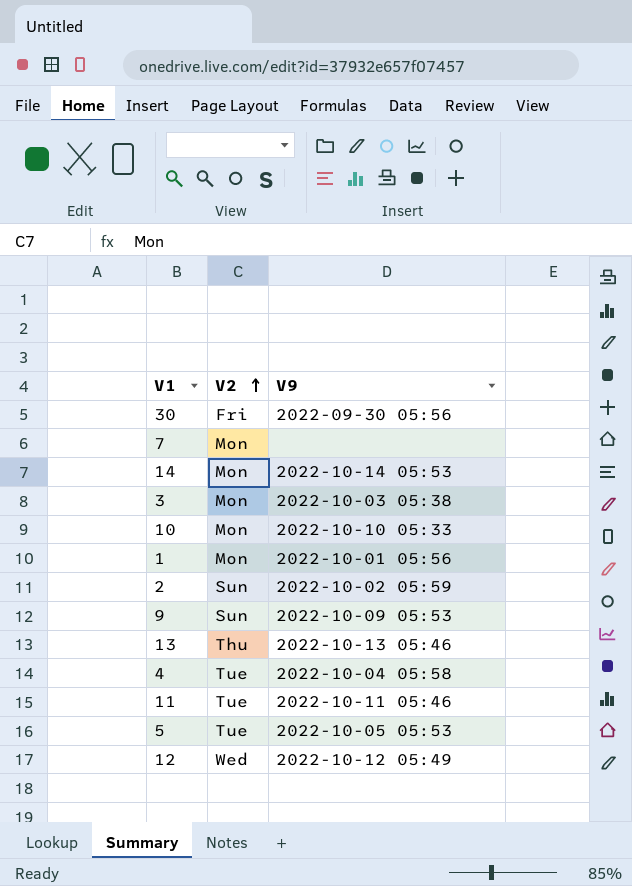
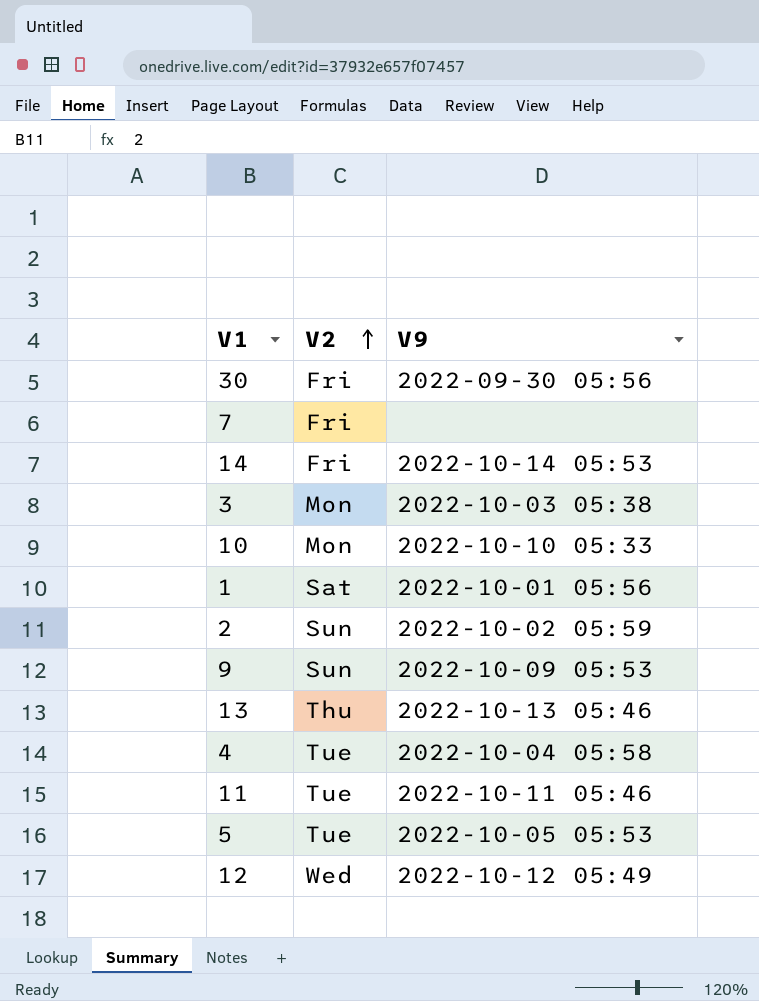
7 | V2: Mon -> Fri
14 | V2: Mon -> Fri
1 | V2: Mon -> Sat

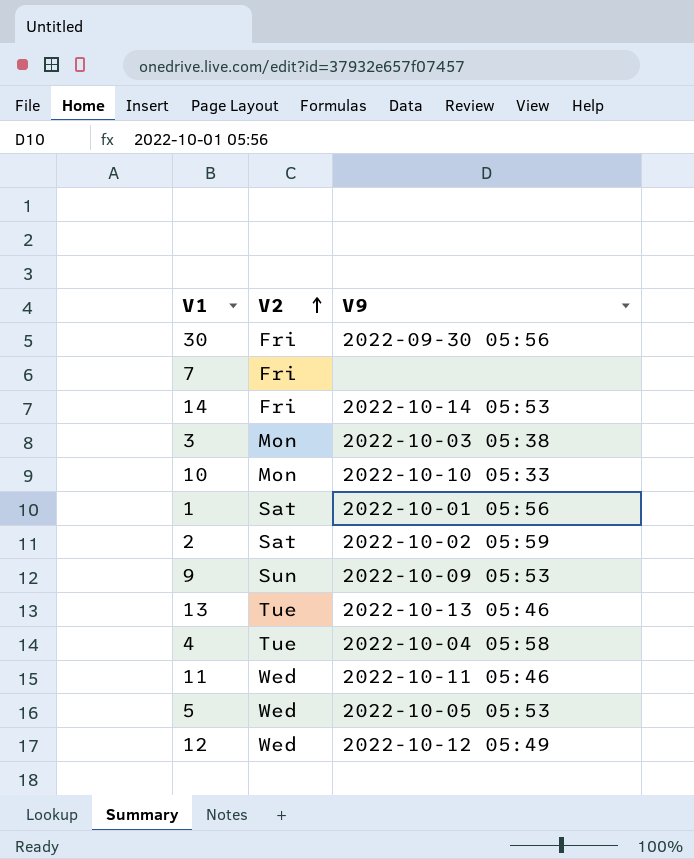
2 | V2: Sun -> Sat
13 | V2: Thu -> Tue
11 | V2: Tue -> Wed
5 | V2: Tue -> Wed

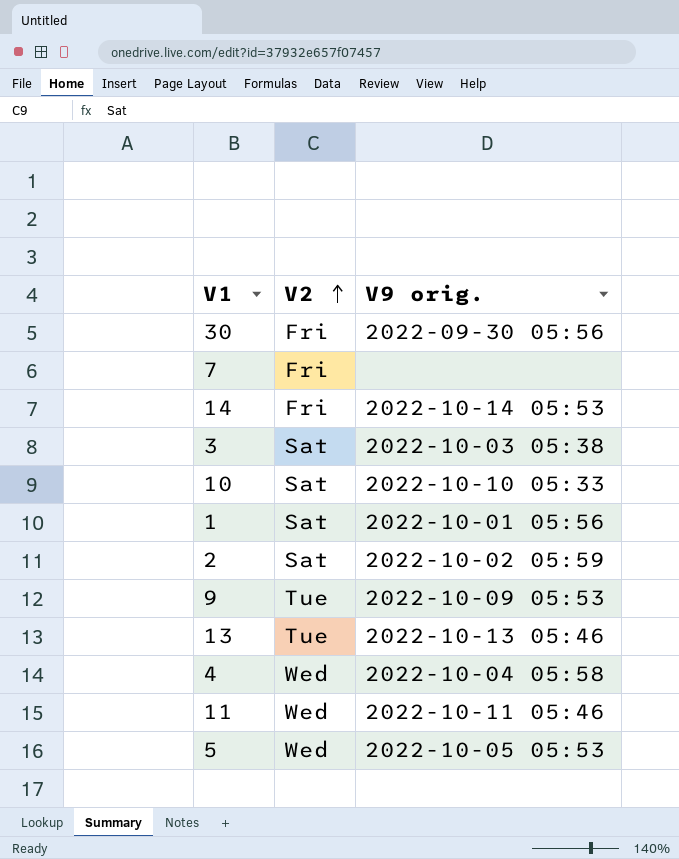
column name: V9 -> V9 orig.
row 12: Wed | 2022-10-12 05:49 -> none
3 | V2: Mon -> Sat
10 | V2: Mon -> Sat
9 | V2: Sun -> Tue
4 | V2: Tue -> Wed

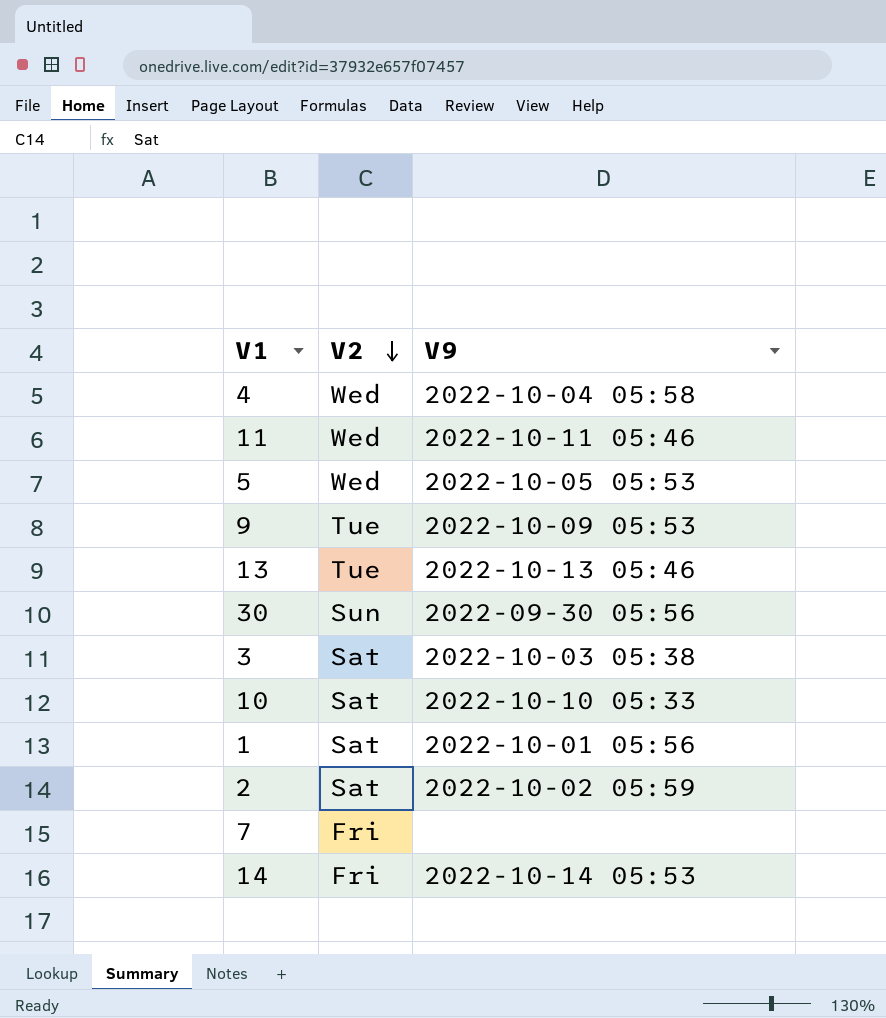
row order: V2 ascending -> V2 descending
column name: V9 orig. -> V9
30 | V2: Fri -> Sun

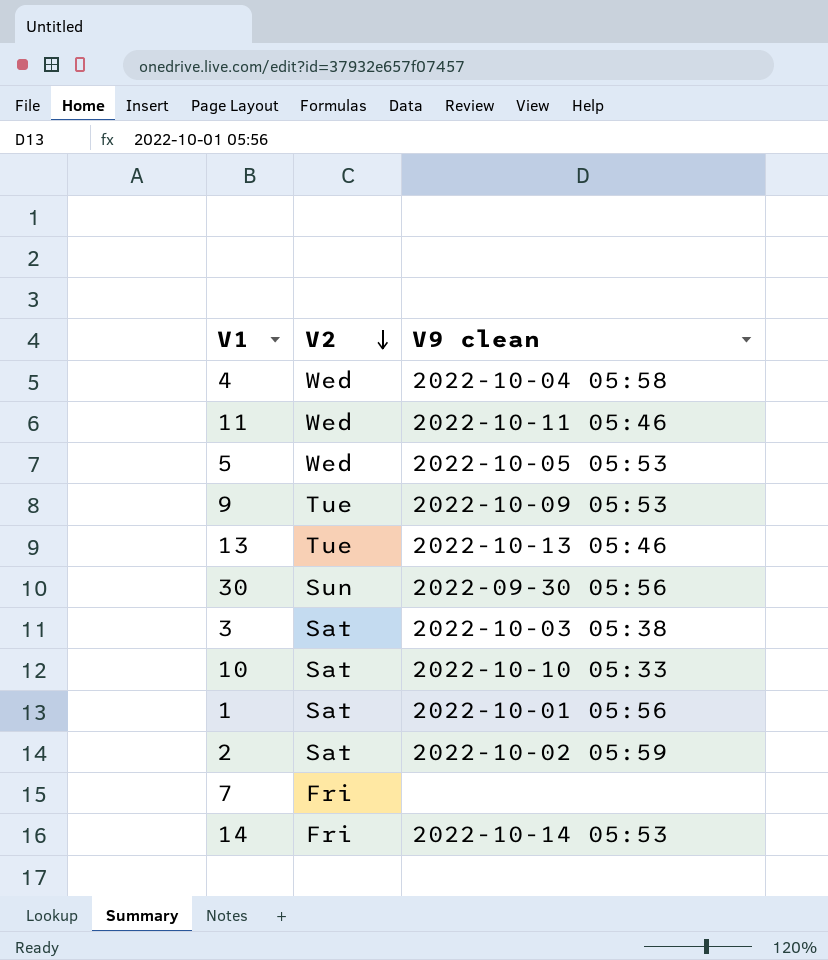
column name: V9 -> V9 clean

